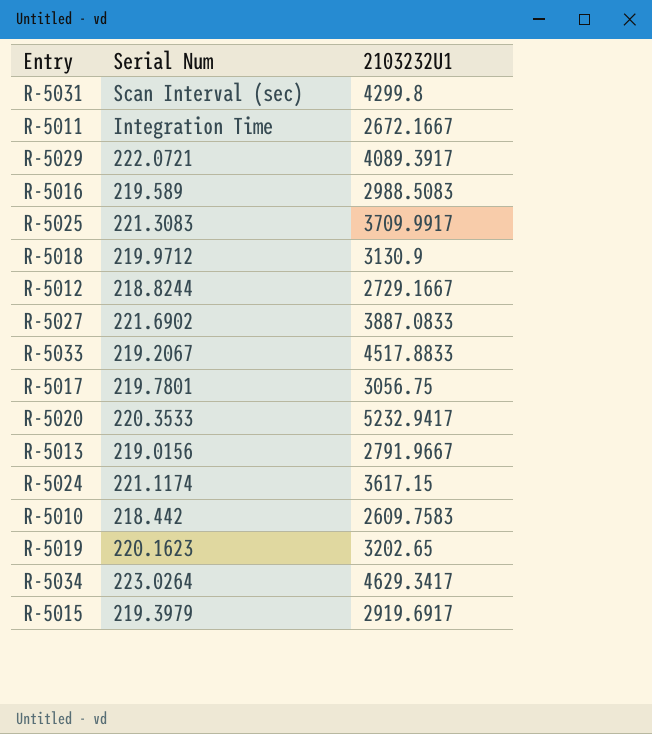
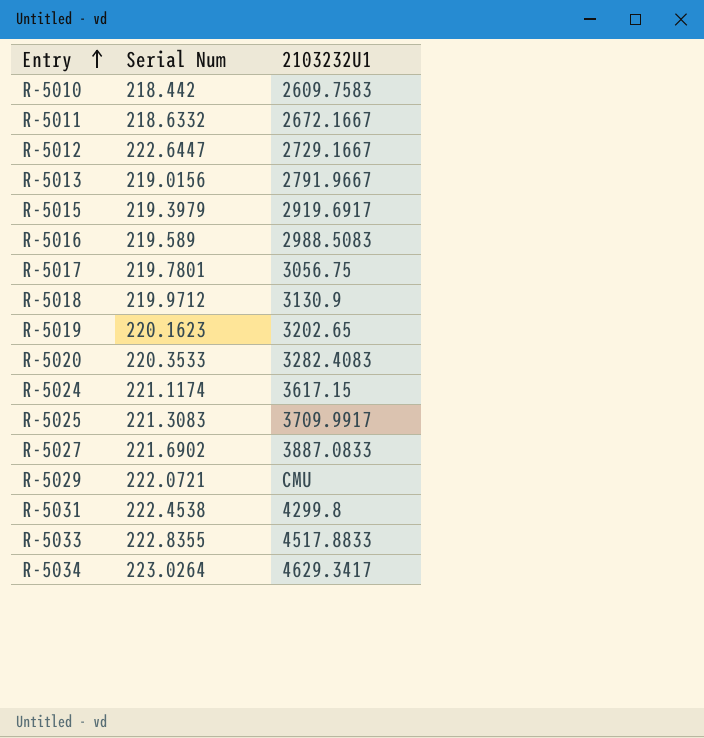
row order: none -> Entry ascending
R-5011 | Serial Num: Integration Time -> 218.6332
R-5012 | Serial Num: 218.8244 -> 222.6447
R-5020 | 2103232U1: 5232.9417 -> 3282.4083
R-5029 | 2103232U1: 4089.3917 -> CMU
R-5031 | Serial Num: Scan Interval (sec) -> 222.4538
R-5033 | Serial Num: 219.2067 -> 222.8355

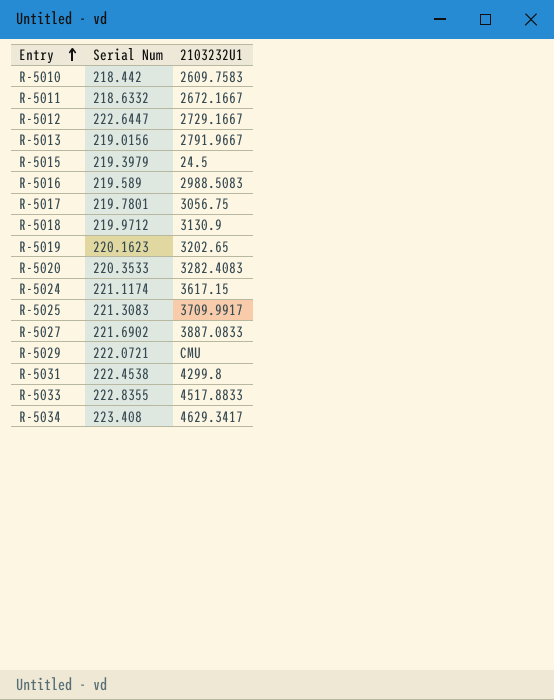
R-5015 | 2103232U1: 2919.6917 -> 24.5
R-5034 | Serial Num: 223.0264 -> 223.408

